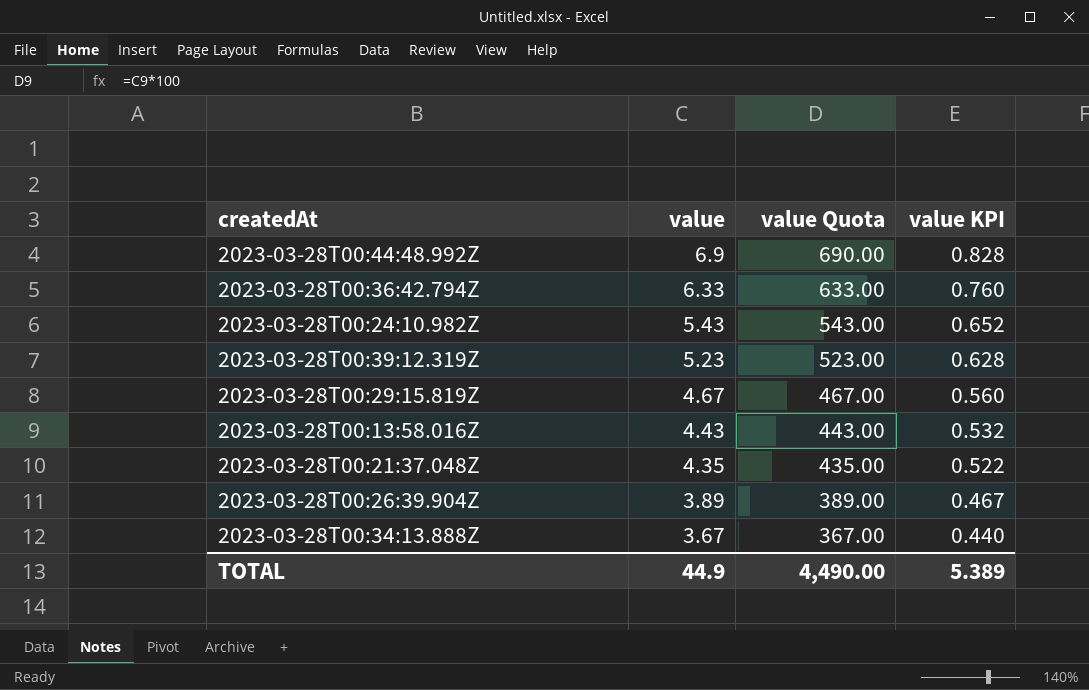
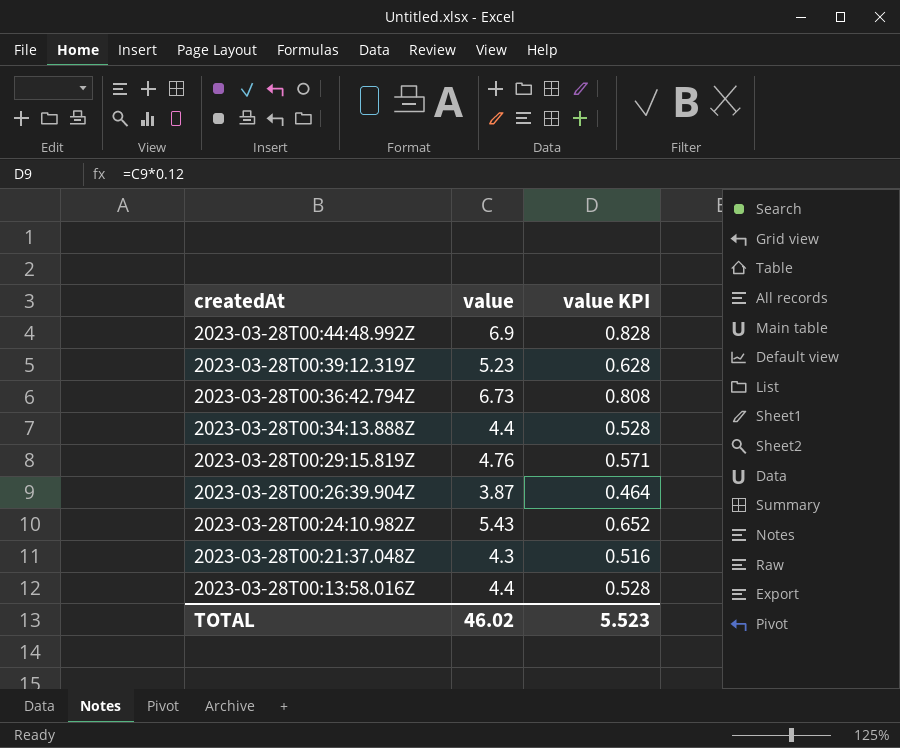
row order: value descending -> createdAt descending
column value Quota | formula: [value] * 100 -> none
2023-03-28T00:36:42.794Z | value: 6.33 -> 6.73
2023-03-28T00:36:42.794Z | value KPI: 0.760 -> 0.808
2023-03-28T00:34:13.888Z | value: 3.67 -> 4.4
2023-03-28T00:34:13.888Z | value KPI: 0.440 -> 0.528
2023-03-28T00:29:15.819Z | value: 4.67 -> 4.76
2023-03-28T00:29:15.819Z | value KPI: 0.560 -> 0.571
2023-03-28T00:26:39.904Z | value: 3.89 -> 3.87
2023-03-28T00:26:39.904Z | value KPI: 0.467 -> 0.464
2023-03-28T00:21:37.048Z | value: 4.35 -> 4.3
2023-03-28T00:21:37.048Z | value KPI: 0.522 -> 0.516
2023-03-28T00:13:58.016Z | value: 4.43 -> 4.4
2023-03-28T00:13:58.016Z | value KPI: 0.532 -> 0.528
TOTAL | value: 44.9 -> 46.02
TOTAL | value KPI: 5.389 -> 5.523

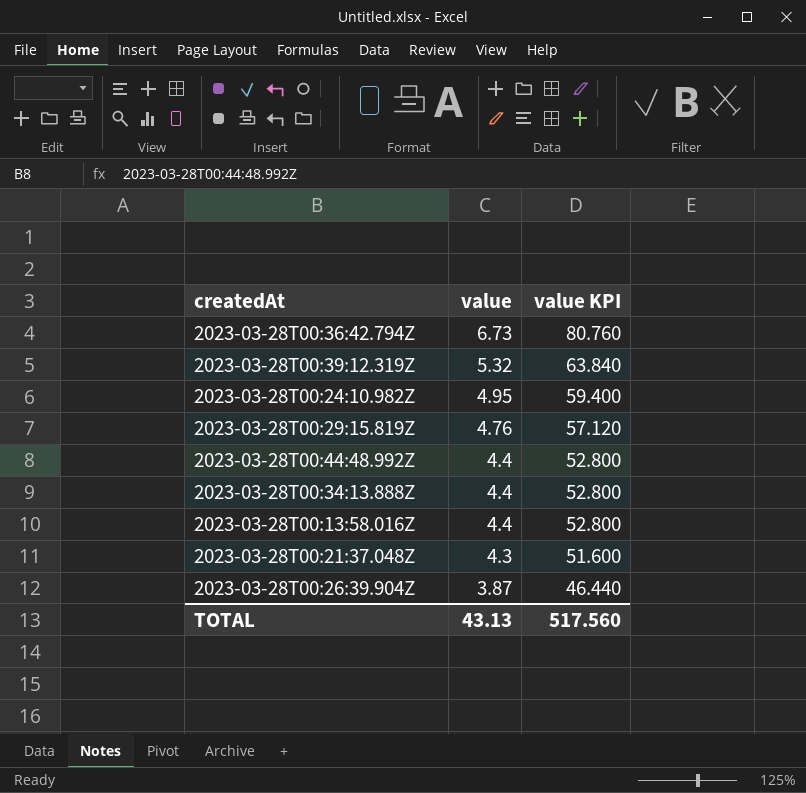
row order: createdAt descending -> value descending
column value KPI | formula: [value] * 0.12 -> [value] * 12
2023-03-28T00:39:12.319Z | value: 5.23 -> 5.32
2023-03-28T00:24:10.982Z | value: 5.43 -> 4.95
2023-03-28T00:44:48.992Z | value: 6.9 -> 4.4
TOTAL | value: 46.02 -> 43.13
TOTAL | value KPI: 5.523 -> 517.560

